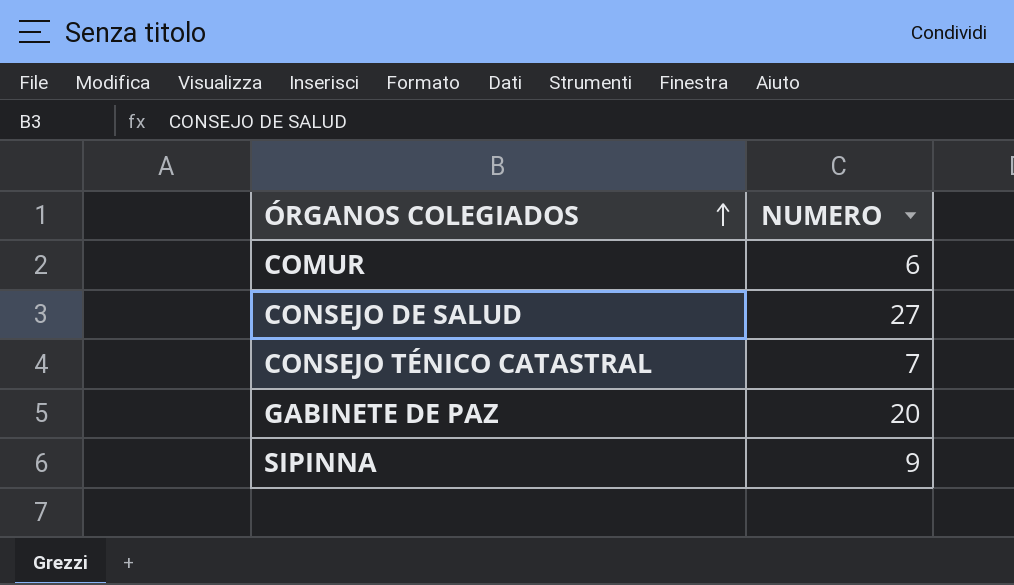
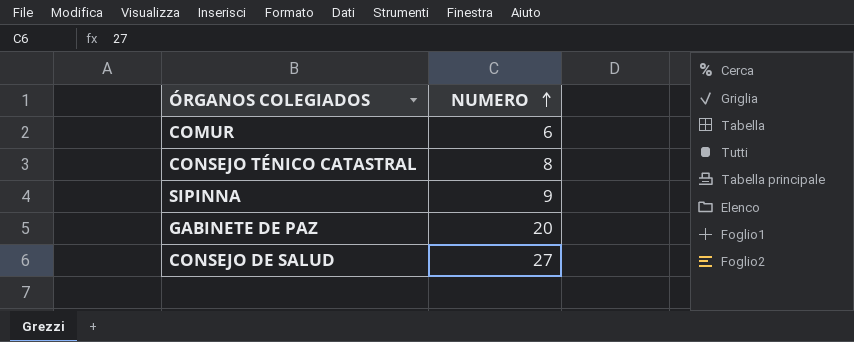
row order: ÓRGANOS COLEGIADOS ascending -> NUMERO ascending
CONSEJO TÉNICO CATASTRAL | NUMERO: 7 -> 8

